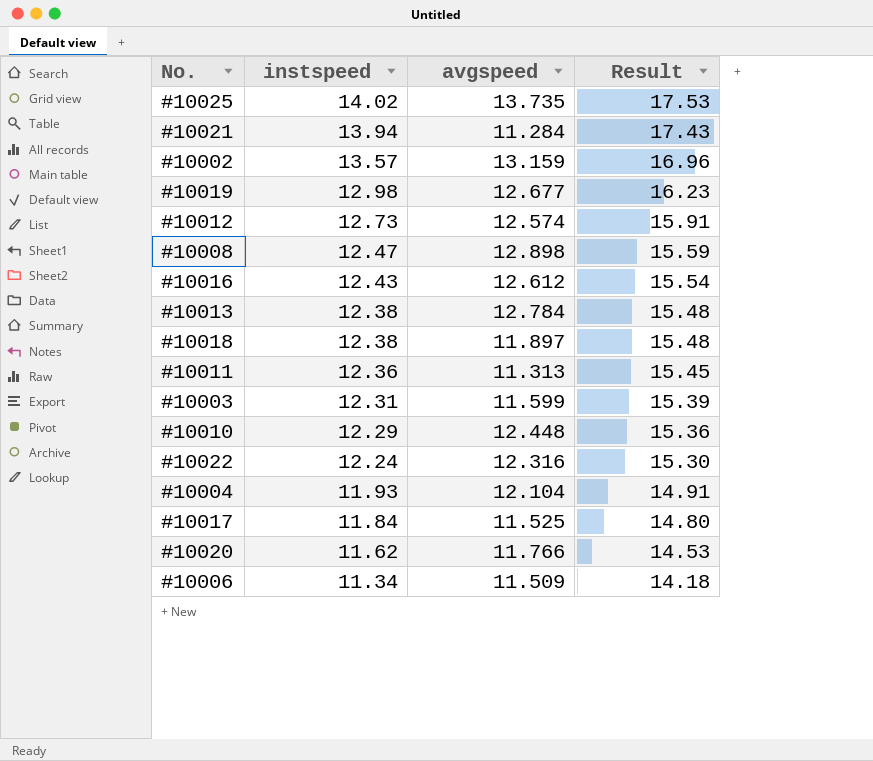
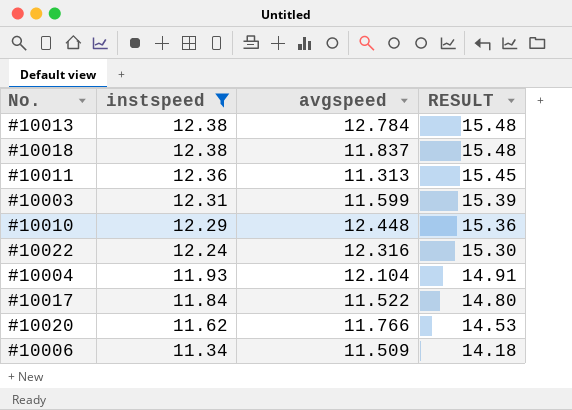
filter: none -> instspeed <= 12.38
column name: Result -> RESULT
#10018 | avgspeed: 11.897 -> 11.837
#10017 | avgspeed: 11.525 -> 11.522

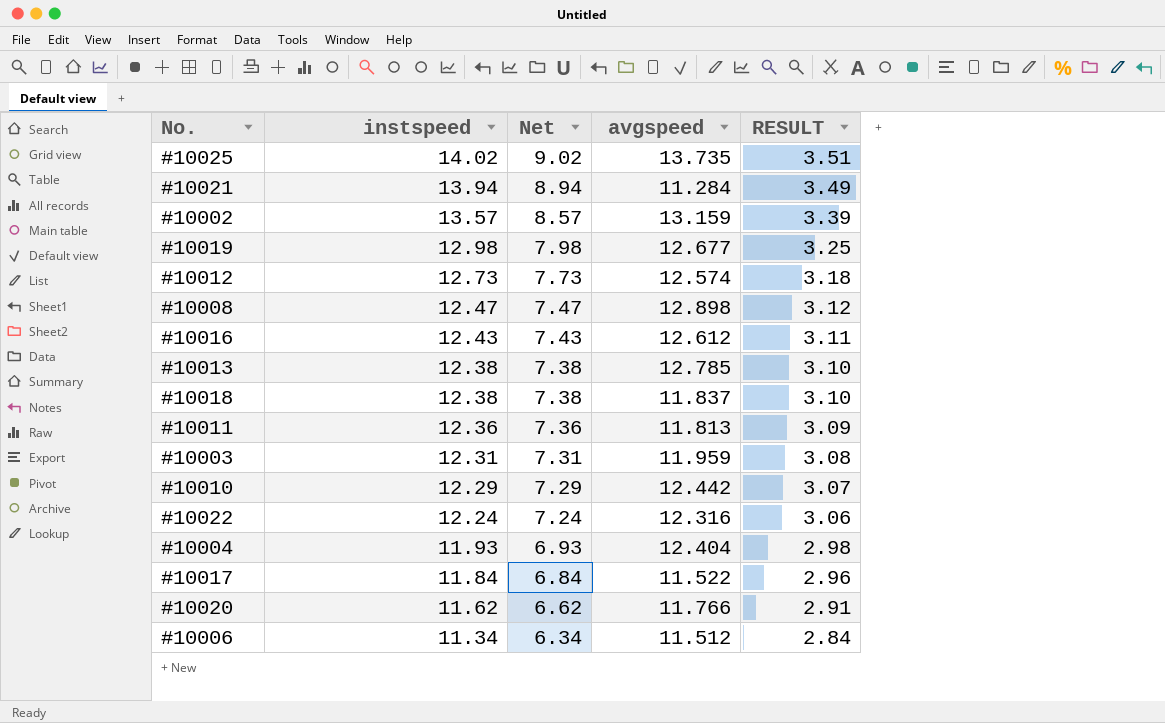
filter: instspeed <= 12.38 -> none
column Net | formula: none -> [instspeed] - 5
column RESULT | formula: [instspeed] * 1.25 -> [instspeed] * 0.25
#10013 | avgspeed: 12.784 -> 12.785
#10011 | avgspeed: 11.313 -> 11.813
#10003 | avgspeed: 11.599 -> 11.959
#10010 | avgspeed: 12.448 -> 12.442
#10004 | avgspeed: 12.104 -> 12.404
#10006 | avgspeed: 11.509 -> 11.512

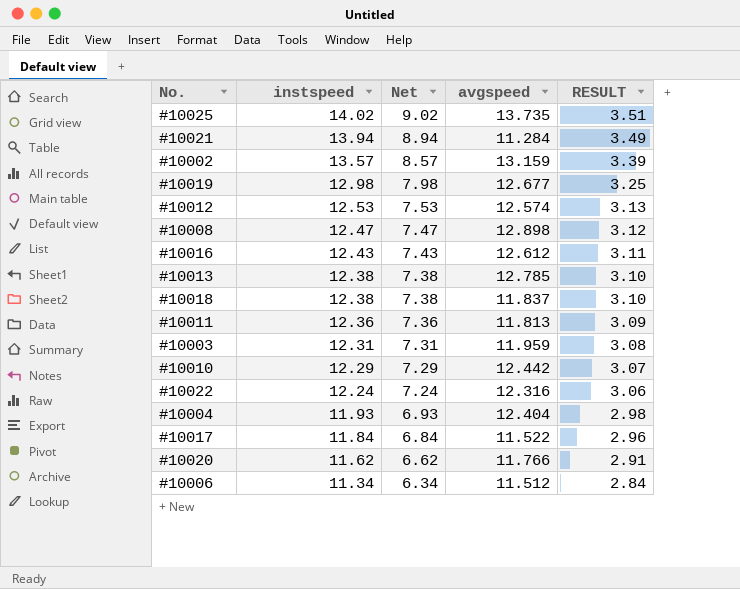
#10012 | instspeed: 12.73 -> 12.53
#10012 | Net: 7.73 -> 7.53
#10012 | RESULT: 3.18 -> 3.13

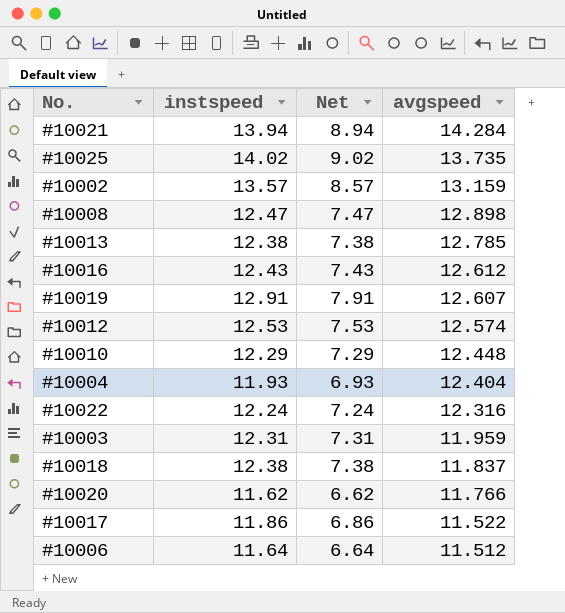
row order: instspeed descending -> avgspeed descending
column RESULT | formula: [instspeed] * 0.25 -> none
row #10011: 12.36 | 7.36 | 11.813 | 3.09 -> none
#10021 | avgspeed: 11.284 -> 14.284
#10019 | instspeed: 12.98 -> 12.91
#10019 | Net: 7.98 -> 7.91
#10019 | avgspeed: 12.677 -> 12.607
#10010 | avgspeed: 12.442 -> 12.448
#10017 | instspeed: 11.84 -> 11.86
#10017 | Net: 6.84 -> 6.86
#10006 | instspeed: 11.34 -> 11.64
#10006 | Net: 6.34 -> 6.64

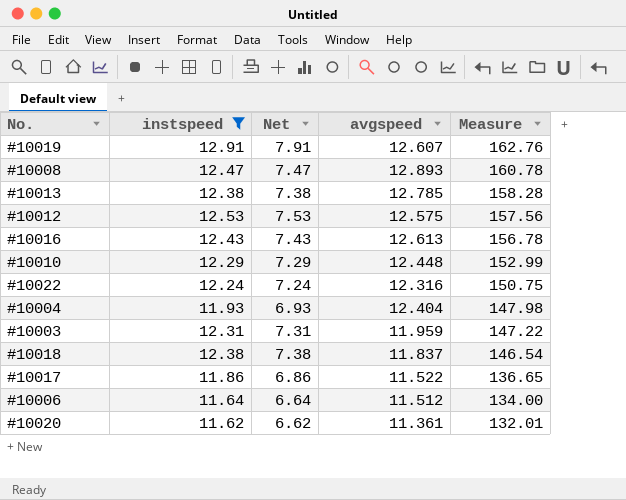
filter: none -> instspeed <= 12.91
row order: avgspeed descending -> Measure descending
column Measure | formula: none -> [instspeed] * [avgspeed]
#10008 | avgspeed: 12.898 -> 12.893
#10012 | avgspeed: 12.574 -> 12.575
#10016 | avgspeed: 12.612 -> 12.613
#10020 | avgspeed: 11.766 -> 11.361

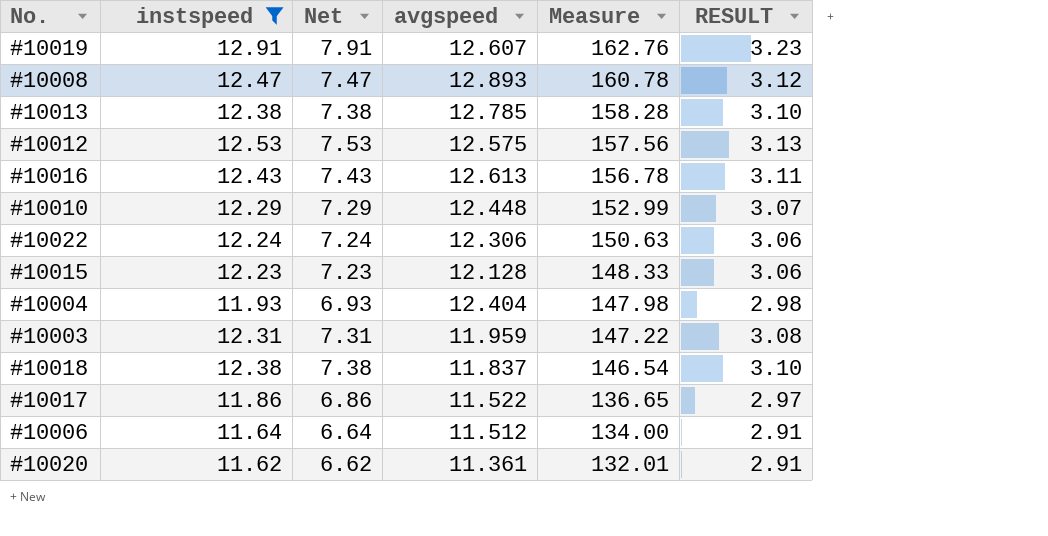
column RESULT | formula: none -> [instspeed] * 0.25
#10022 | avgspeed: 12.316 -> 12.306
#10022 | Measure: 150.75 -> 150.63
row #10015: none -> 12.23 | 7.23 | 12.128 | 148.33 | 3.06

